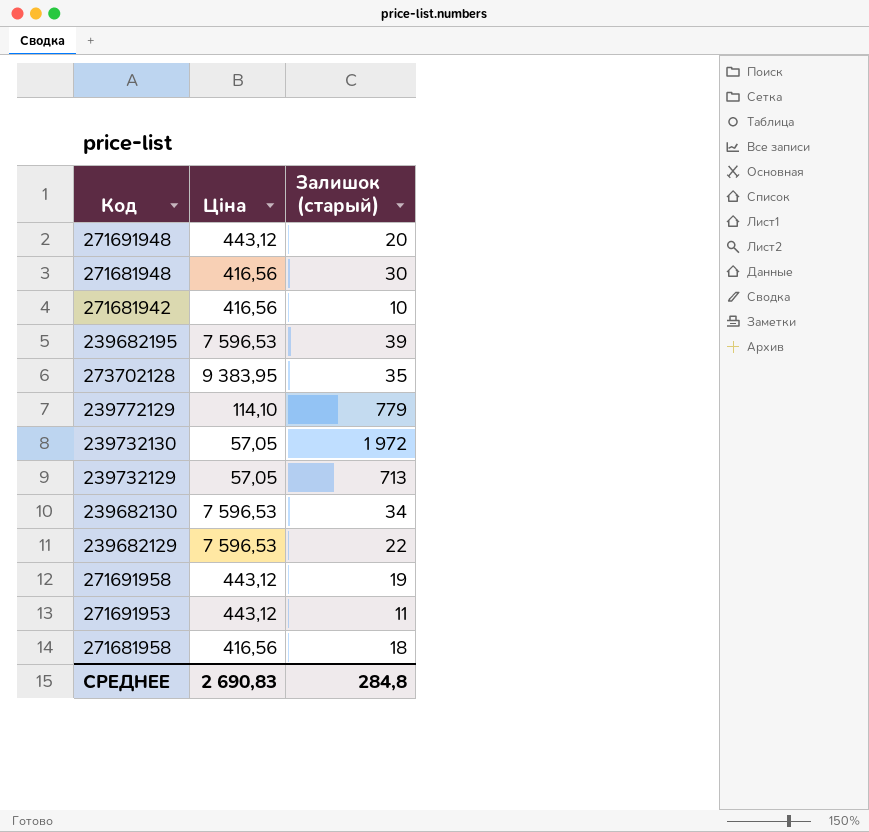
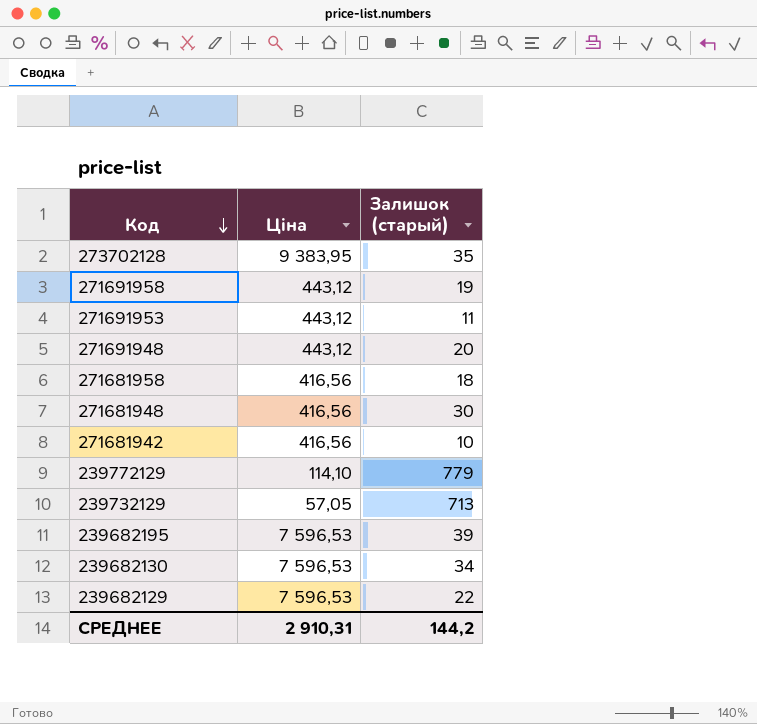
row order: none -> Код descending
row 239732130: 57,05 | 1 972 -> none
СРЕДНЕЕ | Ціна: 2 690,83 -> 2 910,31
СРЕДНЕЕ | Залишок (старый): 284,8 -> 144,2

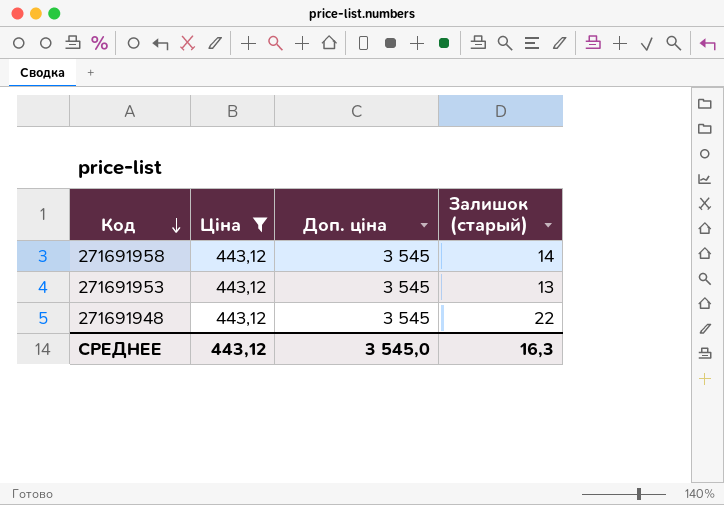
filter: none -> Ціна = 443,12
column Доп. ціна | position: none -> 3
271691958 | Залишок (старый): 19 -> 14
271691953 | Залишок (старый): 11 -> 13
271691948 | Залишок (старый): 20 -> 22
СРЕДНЕЕ | Ціна: 2 910,31 -> 443,12
СРЕДНЕЕ | Залишок (старый): 144,2 -> 16,3

